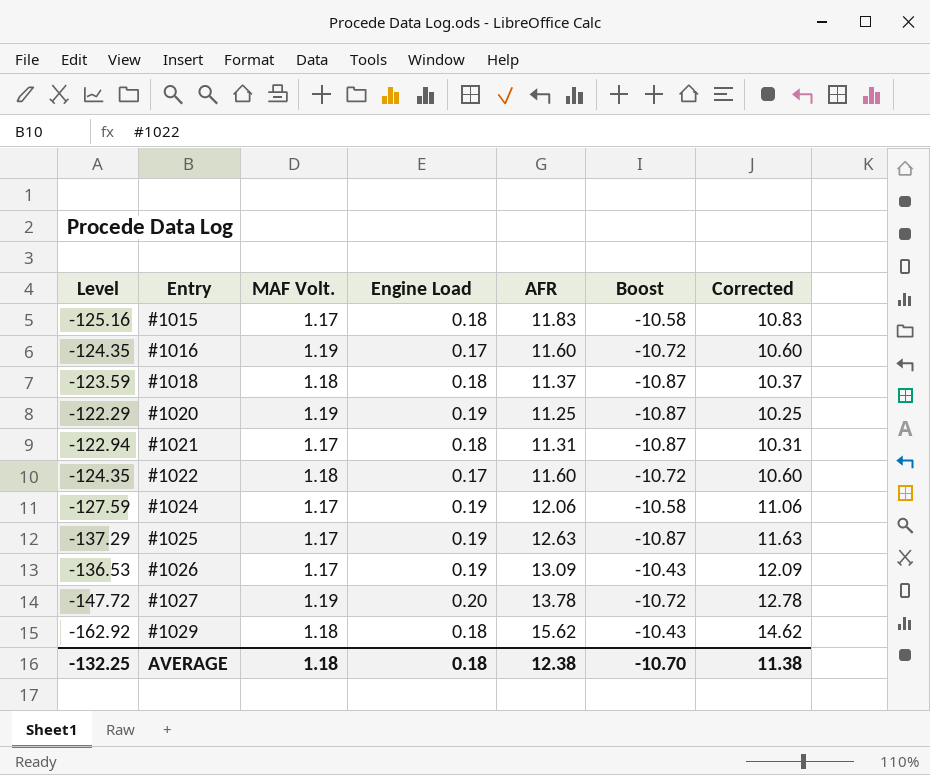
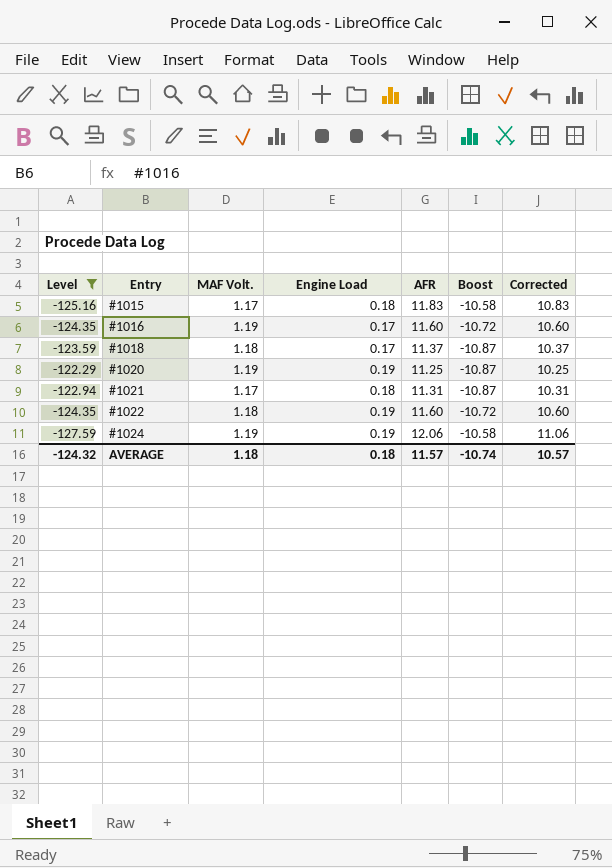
filter: none -> Level >= -127.59
#1018 | Engine Load: 0.18 -> 0.17
#1022 | Engine Load: 0.17 -> 0.19
#1024 | MAF Volt.: 1.17 -> 1.19
AVERAGE | Level: -132.25 -> -124.32
AVERAGE | AFR: 12.38 -> 11.57
AVERAGE | Boost: -10.70 -> -10.74
AVERAGE | Corrected: 11.38 -> 10.57

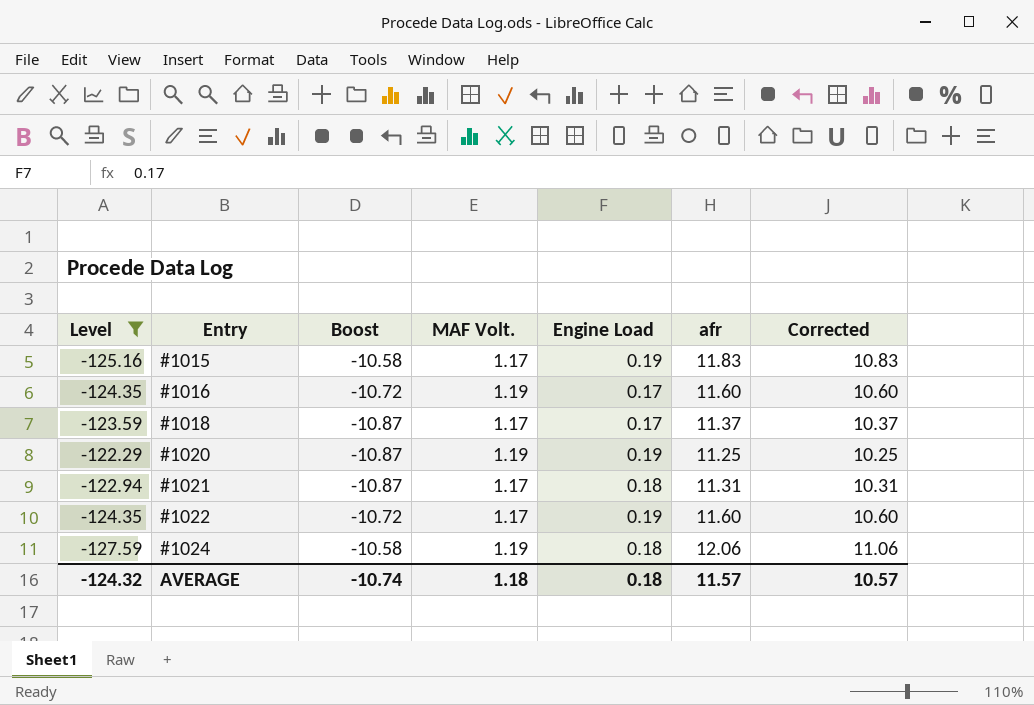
column Boost | position: 6 -> 3
column name: AFR -> afr
#1015 | Engine Load: 0.18 -> 0.19
#1018 | MAF Volt.: 1.18 -> 1.17
#1022 | MAF Volt.: 1.18 -> 1.17
#1024 | Engine Load: 0.19 -> 0.18

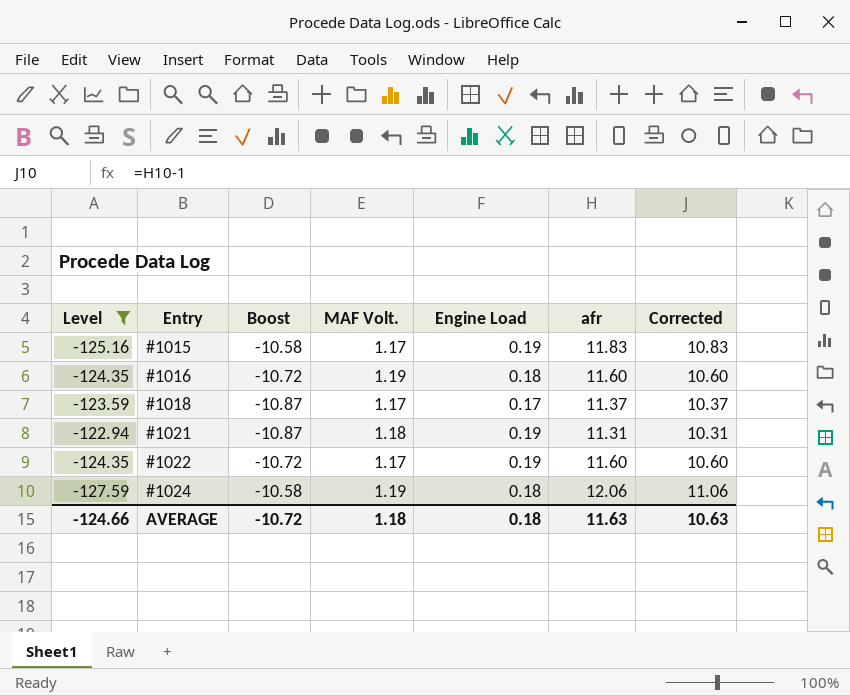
row #1020: -122.29 | -10.87 | 1.19 | 0.19 | 11.25 | 10.25 -> none
#1016 | Engine Load: 0.17 -> 0.18
#1021 | MAF Volt.: 1.17 -> 1.18
#1021 | Engine Load: 0.18 -> 0.19
AVERAGE | Level: -124.32 -> -124.66
AVERAGE | Boost: -10.74 -> -10.72
AVERAGE | afr: 11.57 -> 11.63
AVERAGE | Corrected: 10.57 -> 10.63

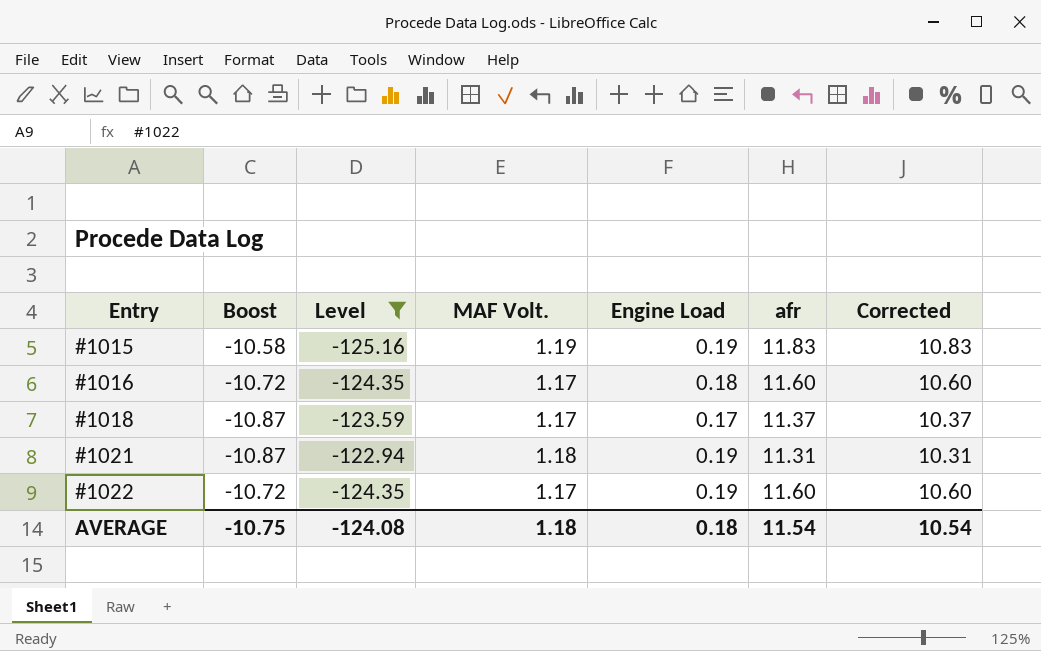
column Level | position: 1 -> 3
row #1024: -127.59 | -10.58 | 1.19 | 0.18 | 12.06 | 11.06 -> none
#1015 | MAF Volt.: 1.17 -> 1.19
#1016 | MAF Volt.: 1.19 -> 1.17
AVERAGE | Boost: -10.72 -> -10.75
AVERAGE | Level: -124.66 -> -124.08
AVERAGE | afr: 11.63 -> 11.54
AVERAGE | Corrected: 10.63 -> 10.54

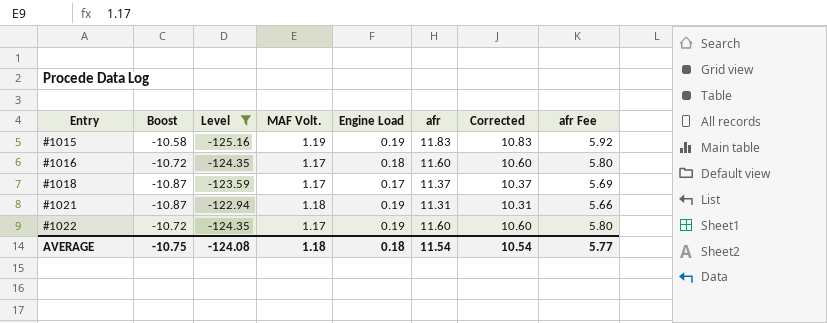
column afr Fee | formula: none -> [afr] * 0.5

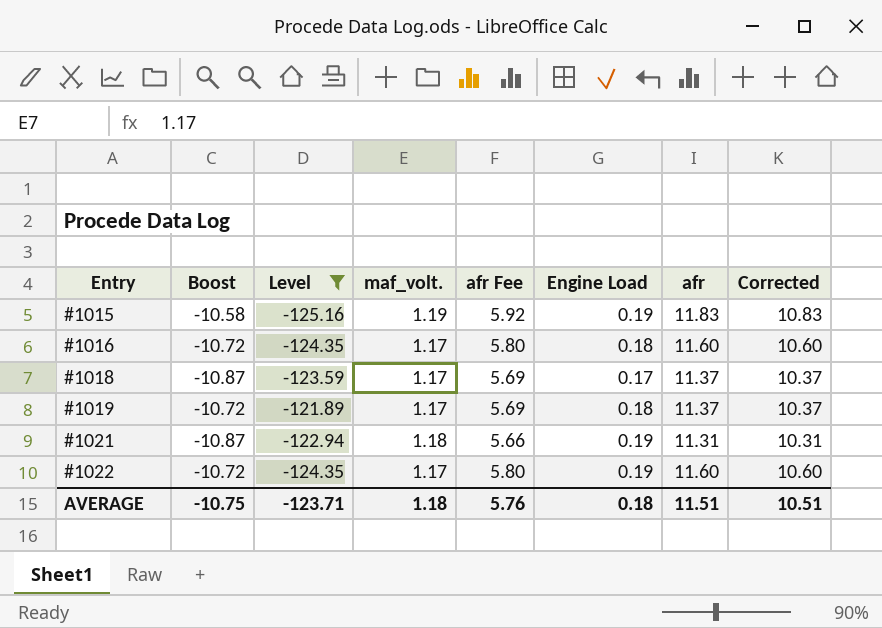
column name: MAF Volt. -> maf_volt.
column afr Fee | position: 8 -> 5
row #1019: none -> -10.72 | -121.89 | 1.17 | 5.69 | 0.18 | 11.37 | 10.37
AVERAGE | Level: -124.08 -> -123.71
AVERAGE | afr Fee: 5.77 -> 5.76
AVERAGE | afr: 11.54 -> 11.51
AVERAGE | Corrected: 10.54 -> 10.51

